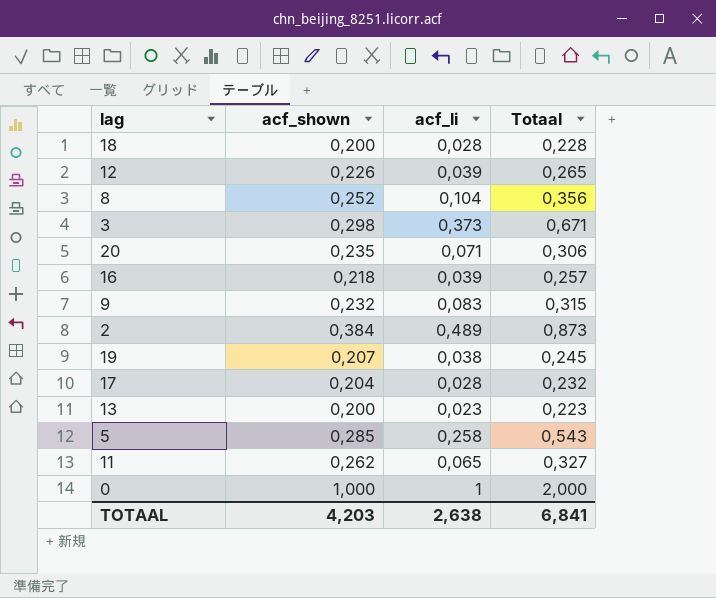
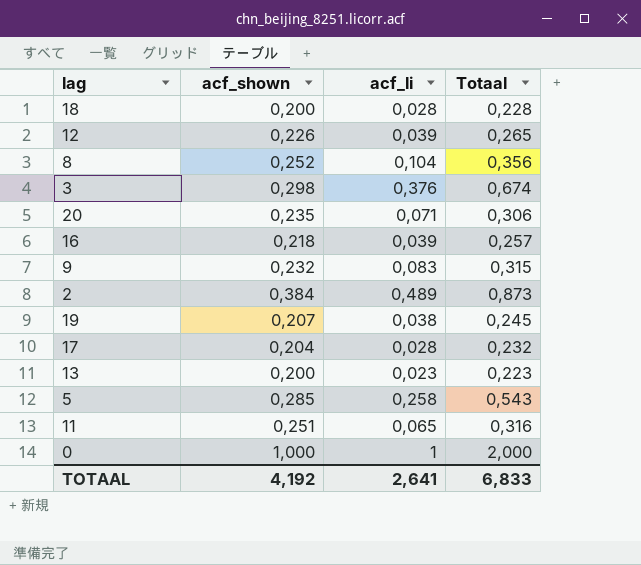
3 | acf_li: 0,373 -> 0,376
3 | Totaal: 0,671 -> 0,674
11 | acf_shown: 0,262 -> 0,251
11 | Totaal: 0,327 -> 0,316
TOTAAL | acf_shown: 4,203 -> 4,192
TOTAAL | acf_li: 2,638 -> 2,641
TOTAAL | Totaal: 6,841 -> 6,833

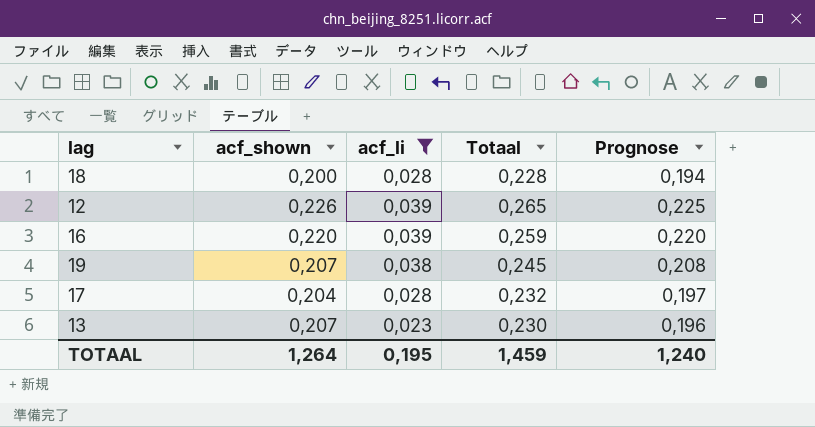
filter: none -> acf_li <= 0,039
column Prognose | formula: none -> [Totaal] * 0,85
16 | acf_shown: 0,218 -> 0,220
16 | Totaal: 0,257 -> 0,259
13 | acf_shown: 0,200 -> 0,207
13 | Totaal: 0,223 -> 0,230
TOTAAL | acf_shown: 4,192 -> 1,264
TOTAAL | acf_li: 2,641 -> 0,195
TOTAAL | Totaal: 6,833 -> 1,459

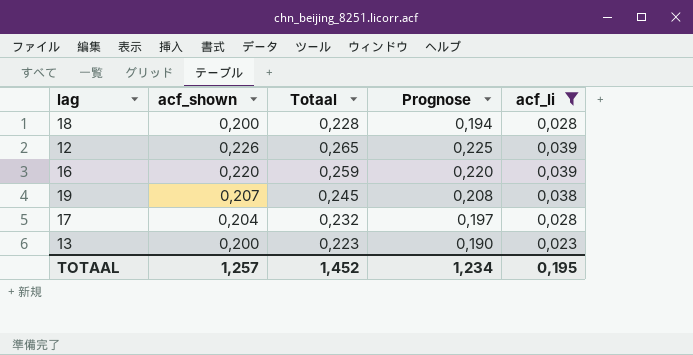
column acf_li | position: 3 -> 5
13 | acf_shown: 0,207 -> 0,200
13 | Totaal: 0,230 -> 0,223
13 | Prognose: 0,196 -> 0,190
TOTAAL | acf_shown: 1,264 -> 1,257
TOTAAL | Totaal: 1,459 -> 1,452
TOTAAL | Prognose: 1,240 -> 1,234

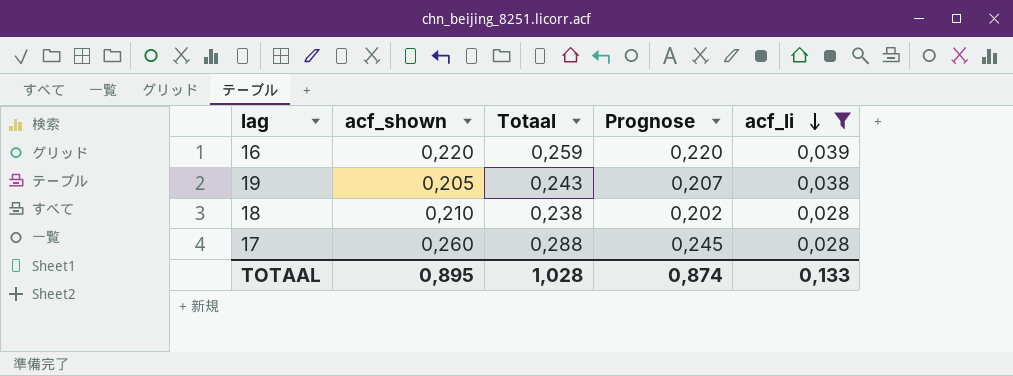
row order: none -> acf_li descending
row 12: 0,226 | 0,265 | 0,225 | 0,039 -> none
row 13: 0,200 | 0,223 | 0,190 | 0,023 -> none
19 | acf_shown: 0,207 -> 0,205
19 | Totaal: 0,245 -> 0,243
19 | Prognose: 0,208 -> 0,207
18 | acf_shown: 0,200 -> 0,210
18 | Totaal: 0,228 -> 0,238
18 | Prognose: 0,194 -> 0,202
17 | acf_shown: 0,204 -> 0,260
17 | Totaal: 0,232 -> 0,288
17 | Prognose: 0,197 -> 0,245
TOTAAL | acf_shown: 1,257 -> 0,895
TOTAAL | Totaal: 1,452 -> 1,028
TOTAAL | Prognose: 1,234 -> 0,874
TOTAAL | acf_li: 0,195 -> 0,133

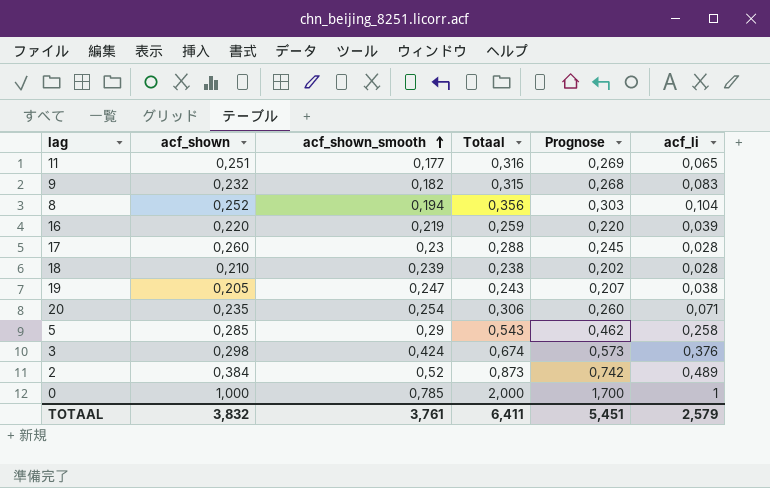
filter: acf_li <= 0,039 -> none
row order: acf_li descending -> acf_shown_smooth ascending
column acf_shown_smooth | position: none -> 3
TOTAAL | acf_shown: 0,895 -> 3,832
TOTAAL | Totaal: 1,028 -> 6,411
TOTAAL | Prognose: 0,874 -> 5,451
TOTAAL | acf_li: 0,133 -> 2,579

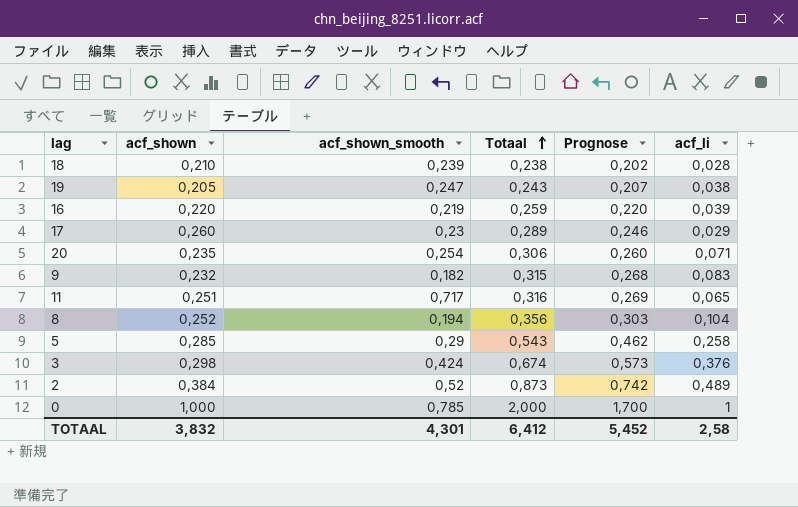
row order: acf_shown_smooth ascending -> Totaal ascending
17 | Totaal: 0,288 -> 0,289
17 | Prognose: 0,245 -> 0,246
17 | acf_li: 0,028 -> 0,029
11 | acf_shown_smooth: 0,177 -> 0,717
TOTAAL | acf_shown_smooth: 3,761 -> 4,301
TOTAAL | Totaal: 6,411 -> 6,412
TOTAAL | Prognose: 5,451 -> 5,452
TOTAAL | acf_li: 2,579 -> 2,58

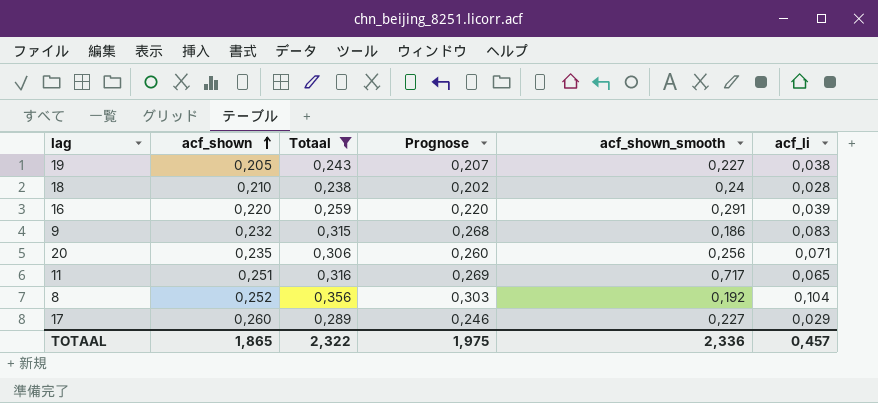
filter: none -> Totaal <= 0,356
row order: Totaal ascending -> acf_shown ascending
column acf_shown_smooth | position: 3 -> 5
19 | acf_shown_smooth: 0,247 -> 0,227
18 | acf_shown_smooth: 0,239 -> 0,24
16 | acf_shown_smooth: 0,219 -> 0,291
9 | acf_shown_smooth: 0,182 -> 0,186
20 | acf_shown_smooth: 0,254 -> 0,256
8 | acf_shown_smooth: 0,194 -> 0,192
17 | acf_shown_smooth: 0,23 -> 0,227
TOTAAL | acf_shown: 3,832 -> 1,865
TOTAAL | Totaal: 6,412 -> 2,322
TOTAAL | Prognose: 5,452 -> 1,975
TOTAAL | acf_shown_smooth: 4,301 -> 2,336
TOTAAL | acf_li: 2,58 -> 0,457

